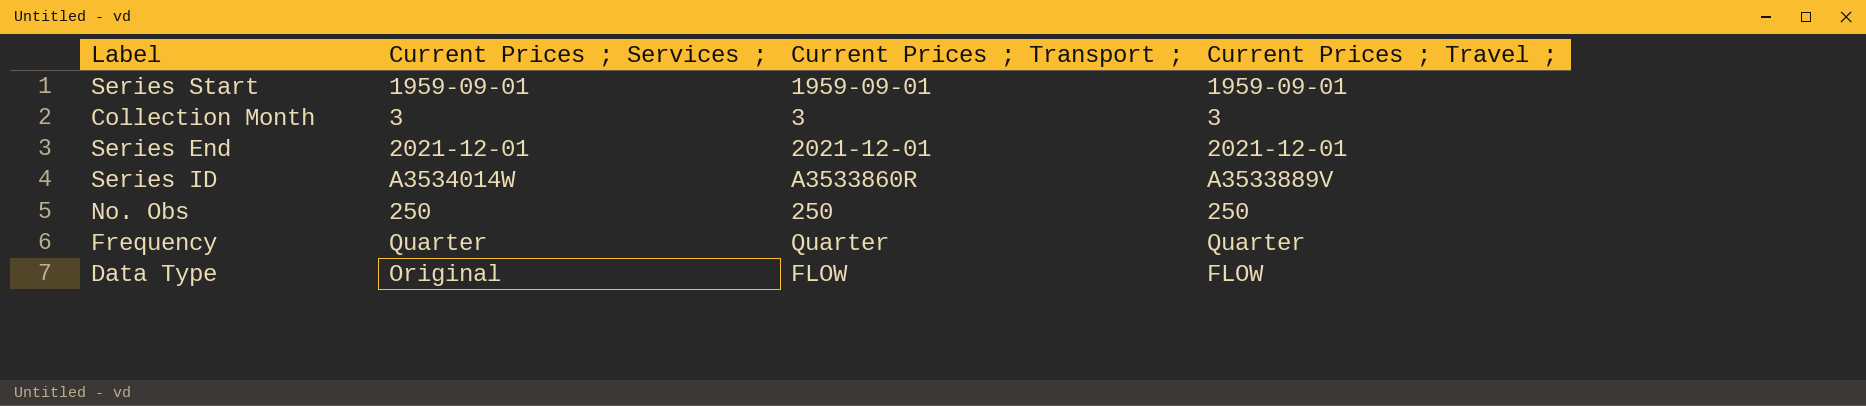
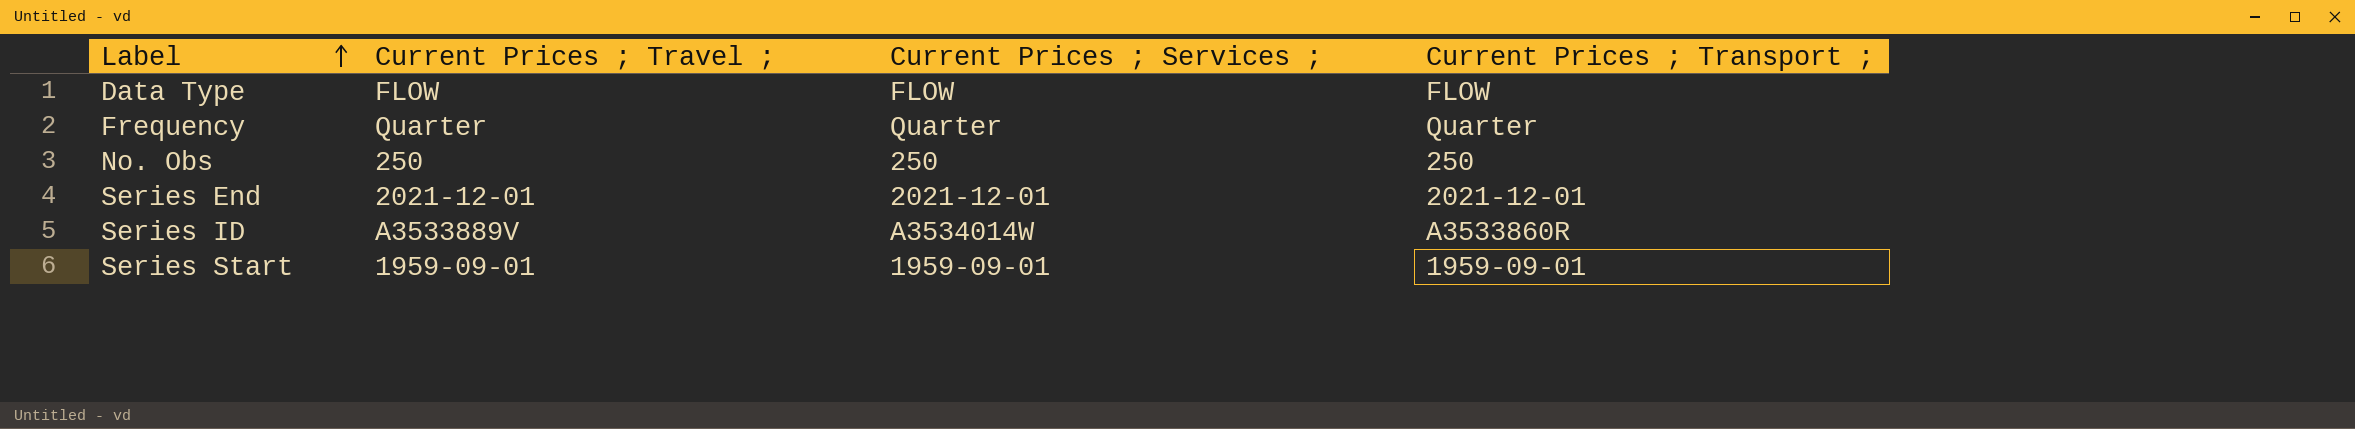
row order: none -> Label ascending
column Current Prices ; Travel ; | position: 4 -> 2
row Collection Month: 3 | 3 | 3 -> none
Data Type | Current Prices ; Services ;: Original -> FLOW

